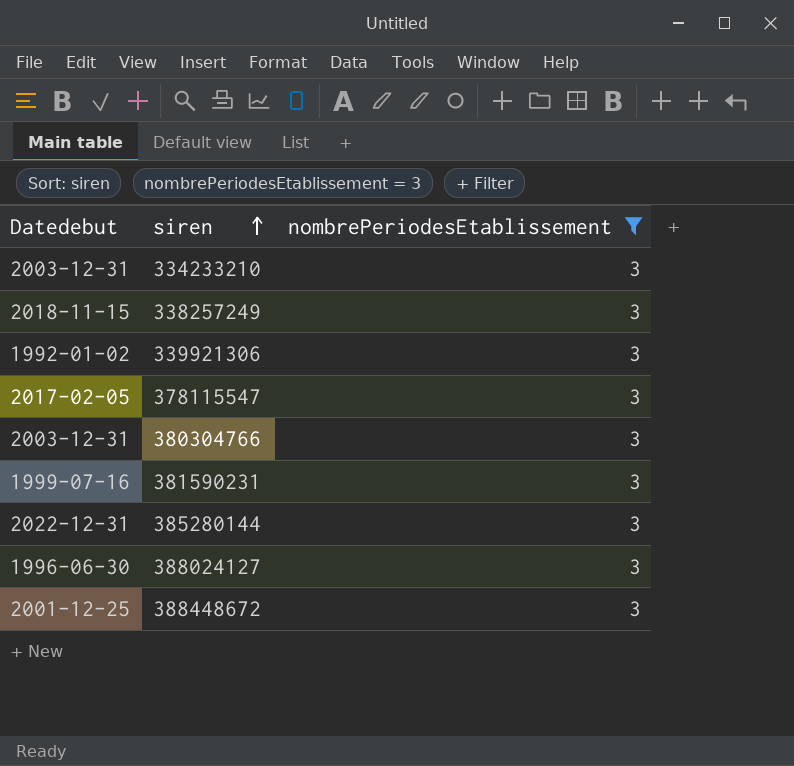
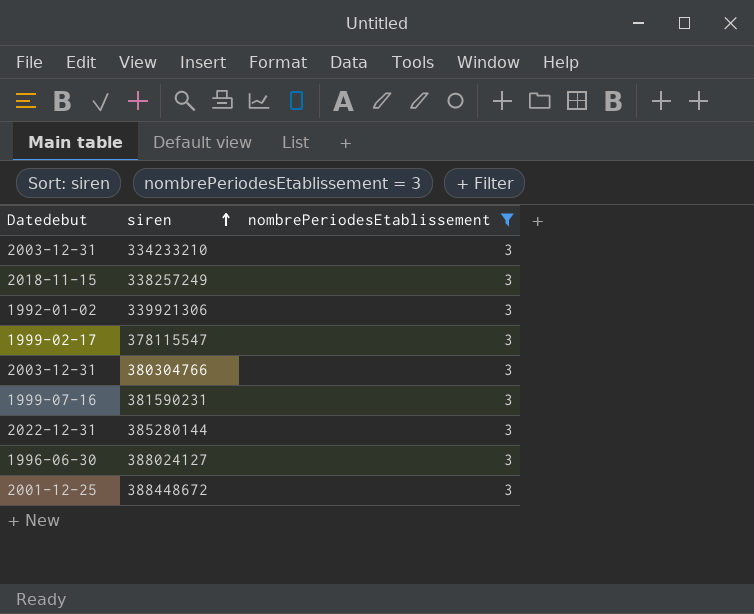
378115547 | Datedebut: 2017-02-05 -> 1999-02-17

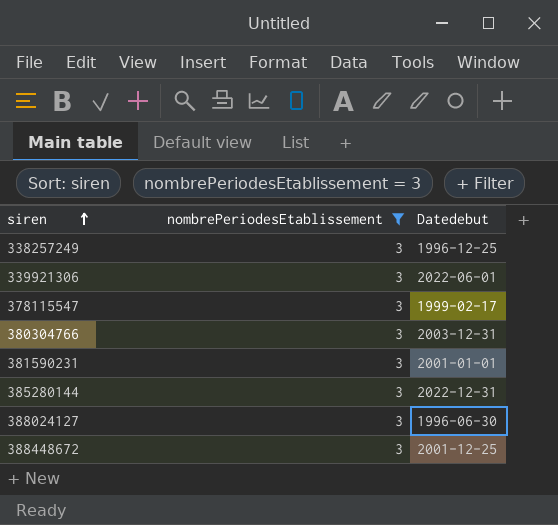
column Datedebut | position: 1 -> 3
row 334233210: 2003-12-31 | 3 -> none
338257249 | Datedebut: 2018-11-15 -> 1996-12-25
339921306 | Datedebut: 1992-01-02 -> 2022-06-01
381590231 | Datedebut: 1999-07-16 -> 2001-01-01

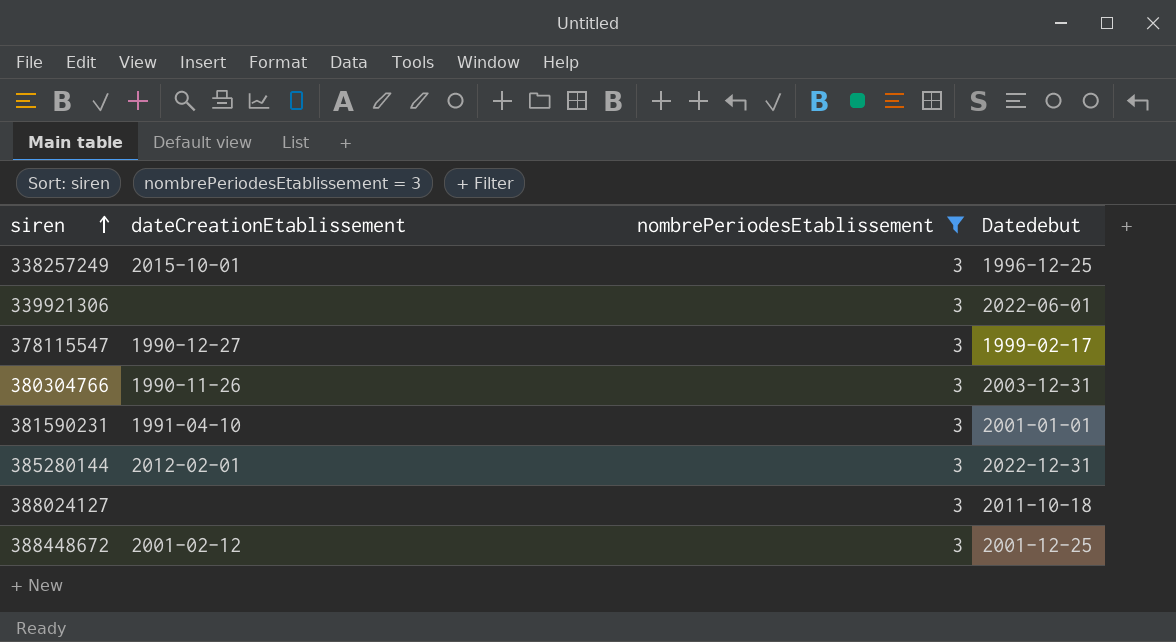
column dateCreationEtablissement | position: none -> 2
388024127 | Datedebut: 1996-06-30 -> 2011-10-18

